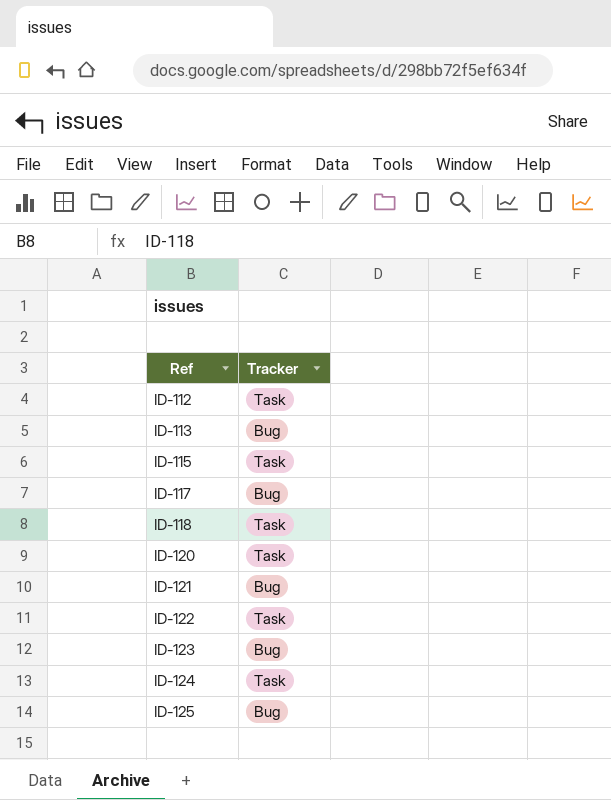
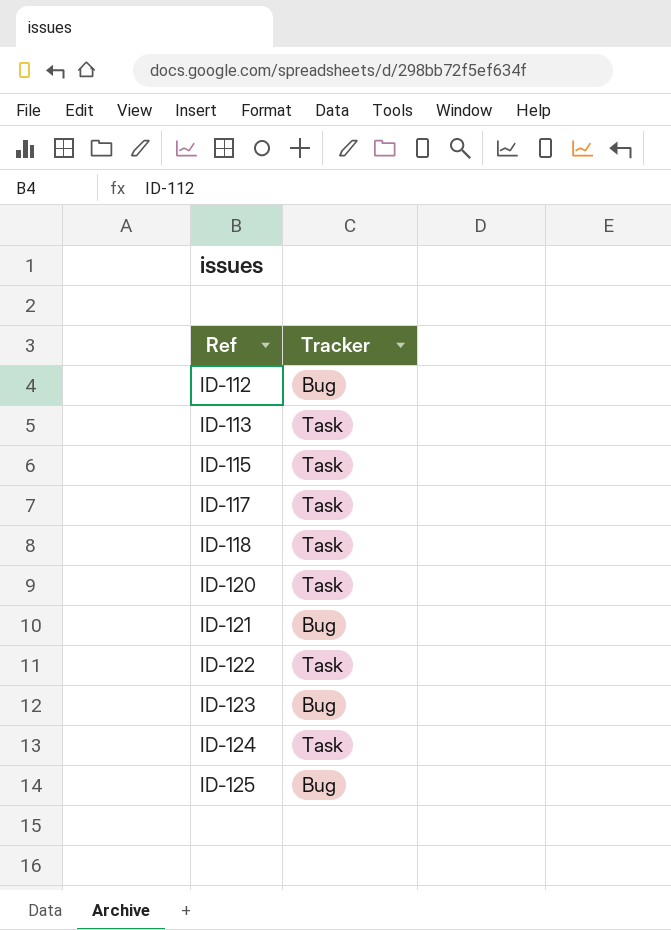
ID-112 | Tracker: Task -> Bug
ID-113 | Tracker: Bug -> Task
ID-117 | Tracker: Bug -> Task

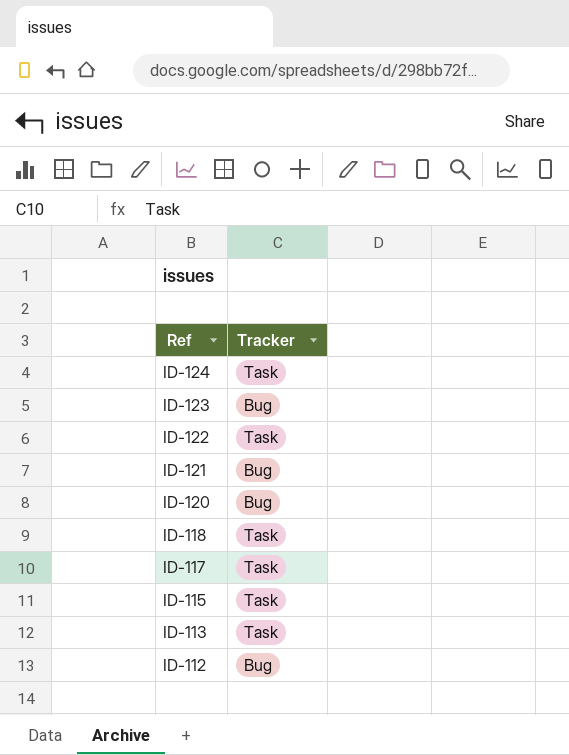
row order: Ref ascending -> Ref descending
row ID-125: Bug -> none
ID-120 | Tracker: Task -> Bug

